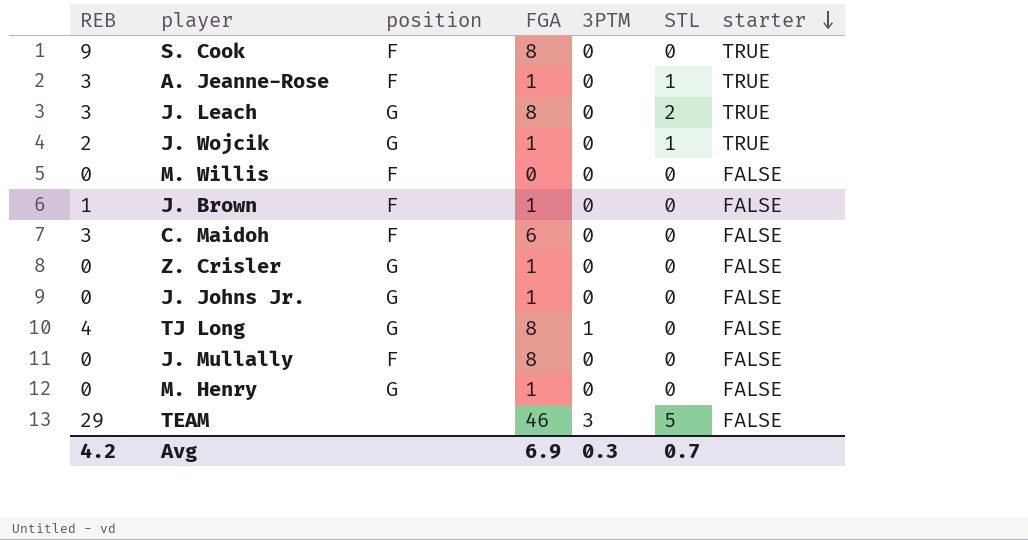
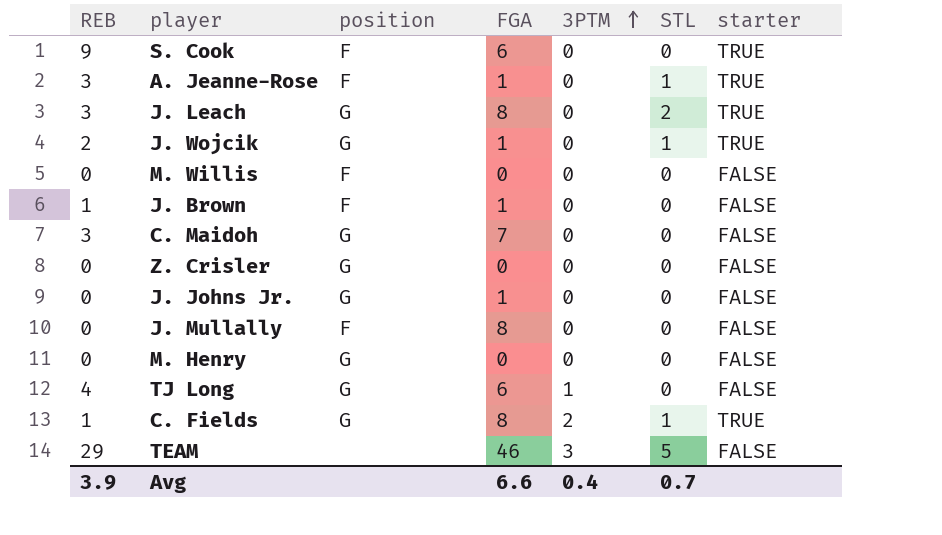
row order: starter descending -> 3PTM ascending
S. Cook | FGA: 8 -> 6
C. Maidoh | position: F -> G
C. Maidoh | FGA: 6 -> 7
Z. Crisler | FGA: 1 -> 0
M. Henry | FGA: 1 -> 0
TJ Long | FGA: 8 -> 6
row C. Fields: none -> 1 | G | 8 | 2 | 1 | TRUE
Avg | REB: 4.2 -> 3.9
Avg | FGA: 6.9 -> 6.6
Avg | 3PTM: 0.3 -> 0.4

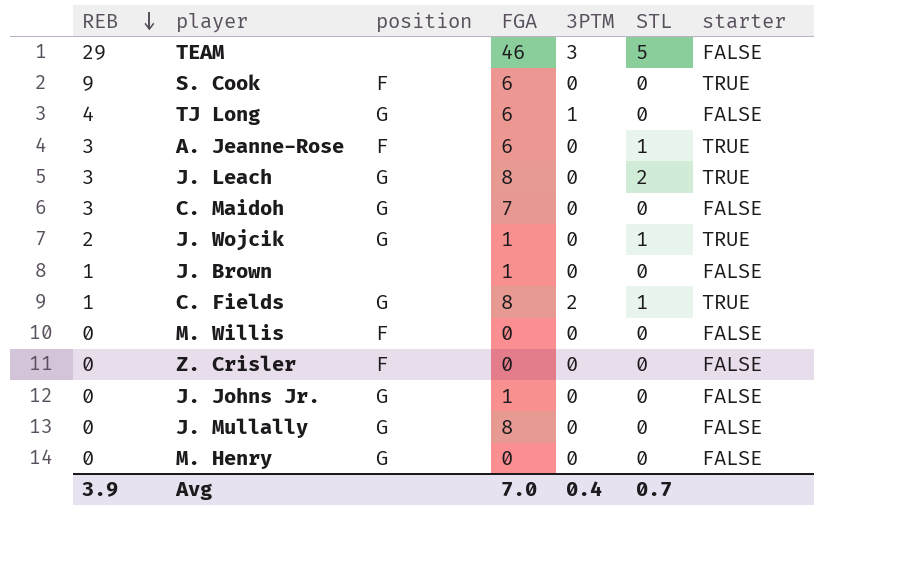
row order: 3PTM ascending -> REB descending
A. Jeanne-Rose | FGA: 1 -> 6
J. Brown | position: F -> none
Z. Crisler | position: G -> F
J. Mullally | position: F -> G
Avg | FGA: 6.6 -> 7.0

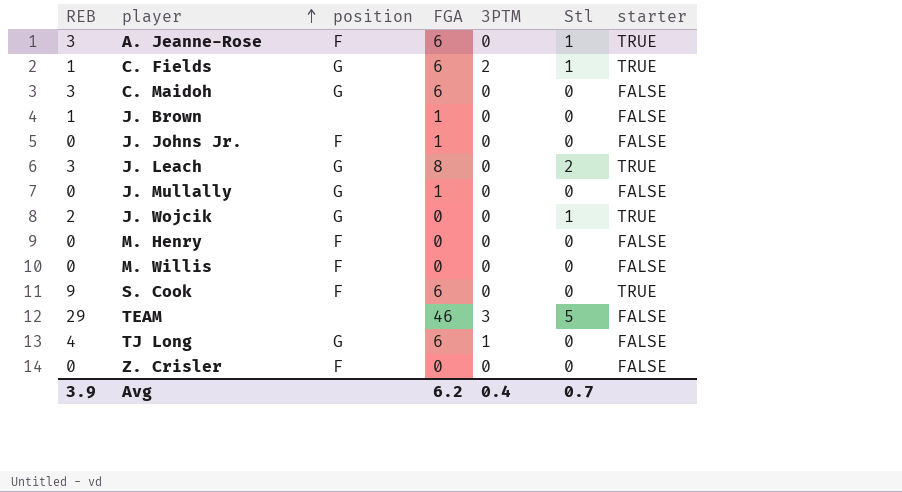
row order: REB descending -> player ascending
column name: STL -> Stl
C. Fields | FGA: 8 -> 6
C. Maidoh | FGA: 7 -> 6
J. Johns Jr. | position: G -> F
J. Mullally | FGA: 8 -> 1
J. Wojcik | FGA: 1 -> 0
M. Henry | position: G -> F
Avg | FGA: 7.0 -> 6.2

